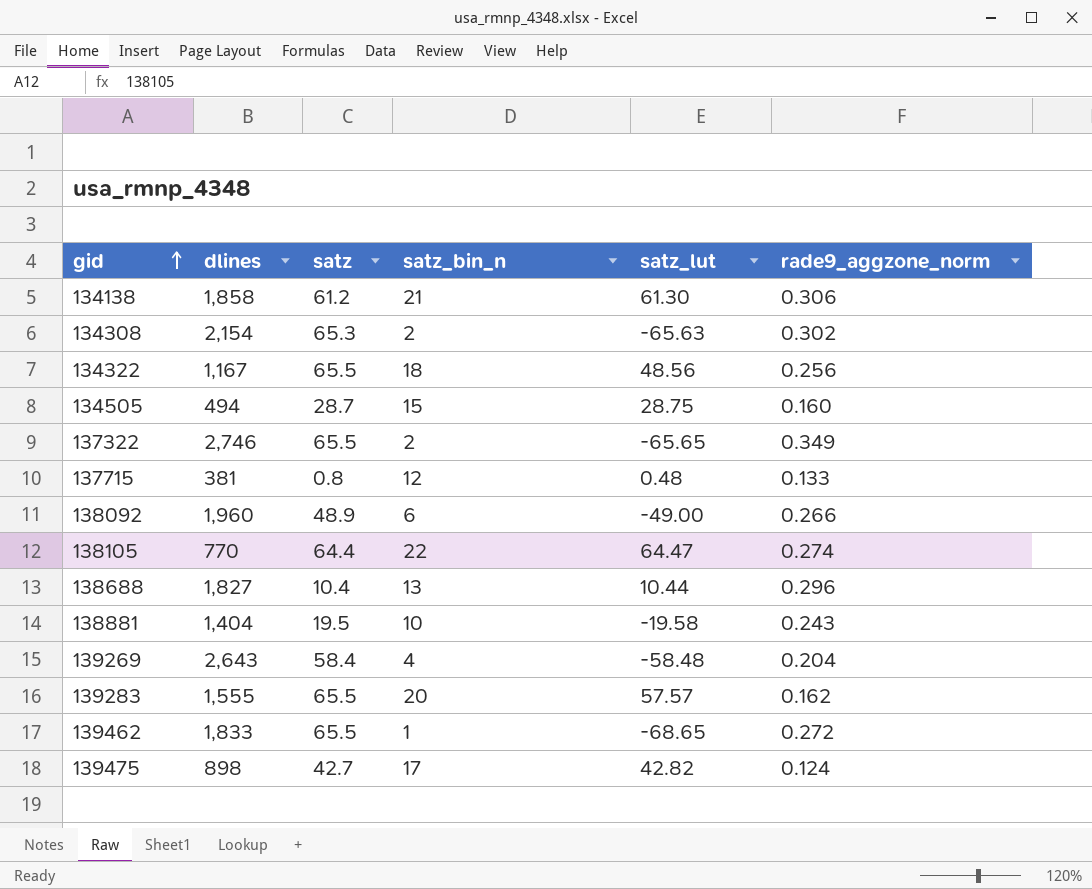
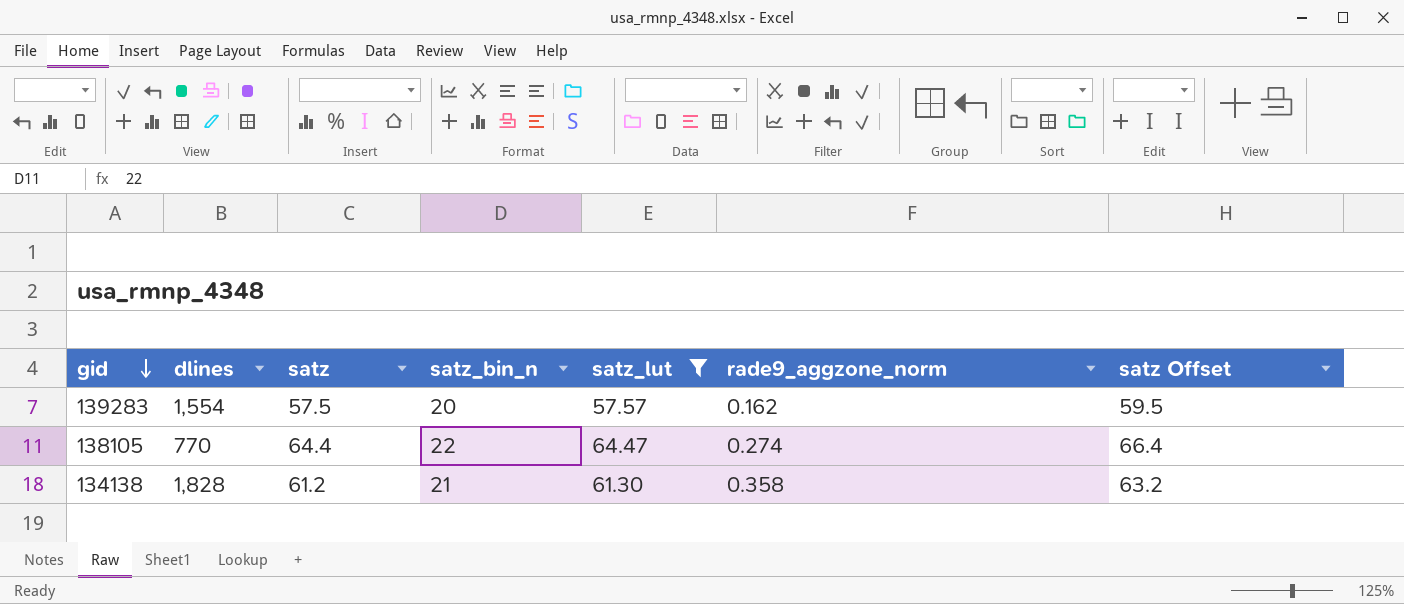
filter: none -> satz_lut >= 57.57
row order: gid ascending -> gid descending
column satz Offset | formula: none -> [satz] + 2
139283 | dlines: 1,555 -> 1,554
139283 | satz: 65.5 -> 57.5
134138 | dlines: 1,858 -> 1,828
134138 | rade9_aggzone_norm: 0.306 -> 0.358

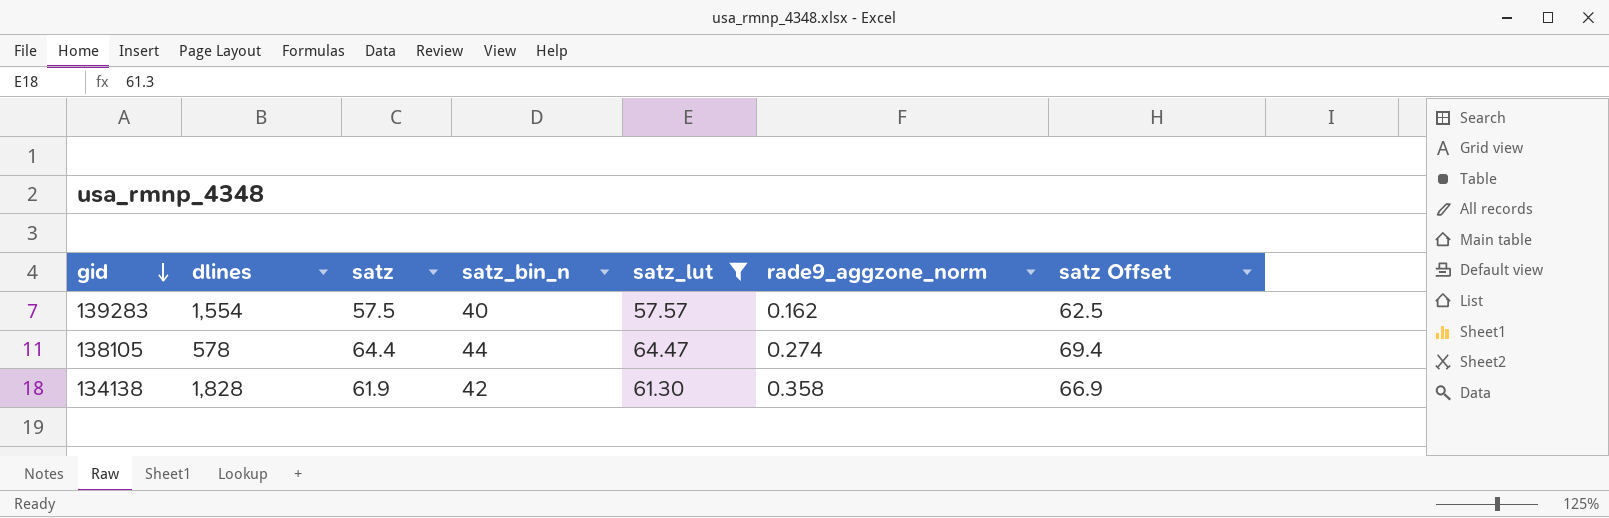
column satz Offset | formula: [satz] + 2 -> [satz] + 5
139283 | satz_bin_n: 20 -> 40
138105 | dlines: 770 -> 578
138105 | satz_bin_n: 22 -> 44
134138 | satz: 61.2 -> 61.9
134138 | satz_bin_n: 21 -> 42

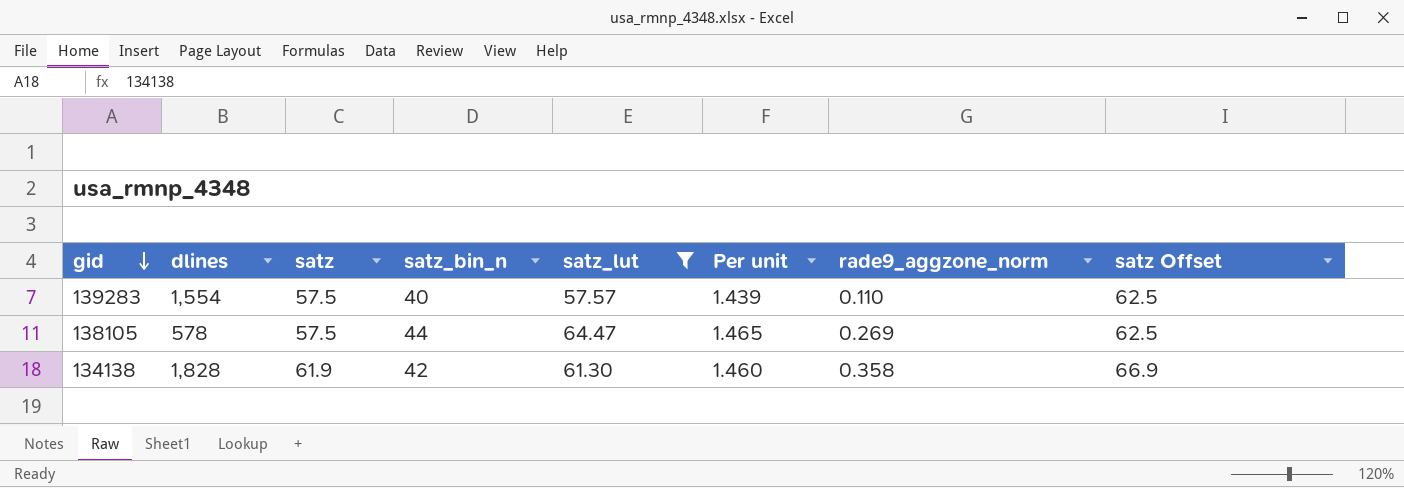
column Per unit | formula: none -> [satz_lut] / [satz_bin_n]
139283 | rade9_aggzone_norm: 0.162 -> 0.110
138105 | satz: 64.4 -> 57.5
138105 | rade9_aggzone_norm: 0.274 -> 0.269
138105 | satz Offset: 69.4 -> 62.5

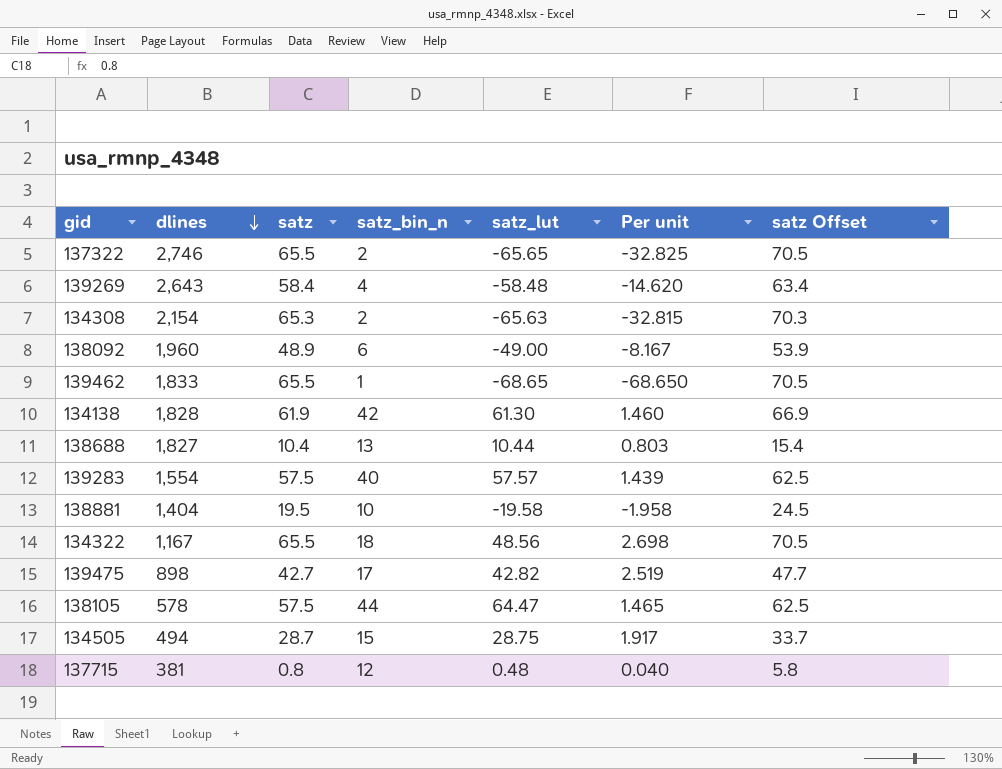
filter: satz_lut >= 57.57 -> none
row order: gid descending -> dlines descending
column rade9_aggzone_norm | position: 7 -> none

